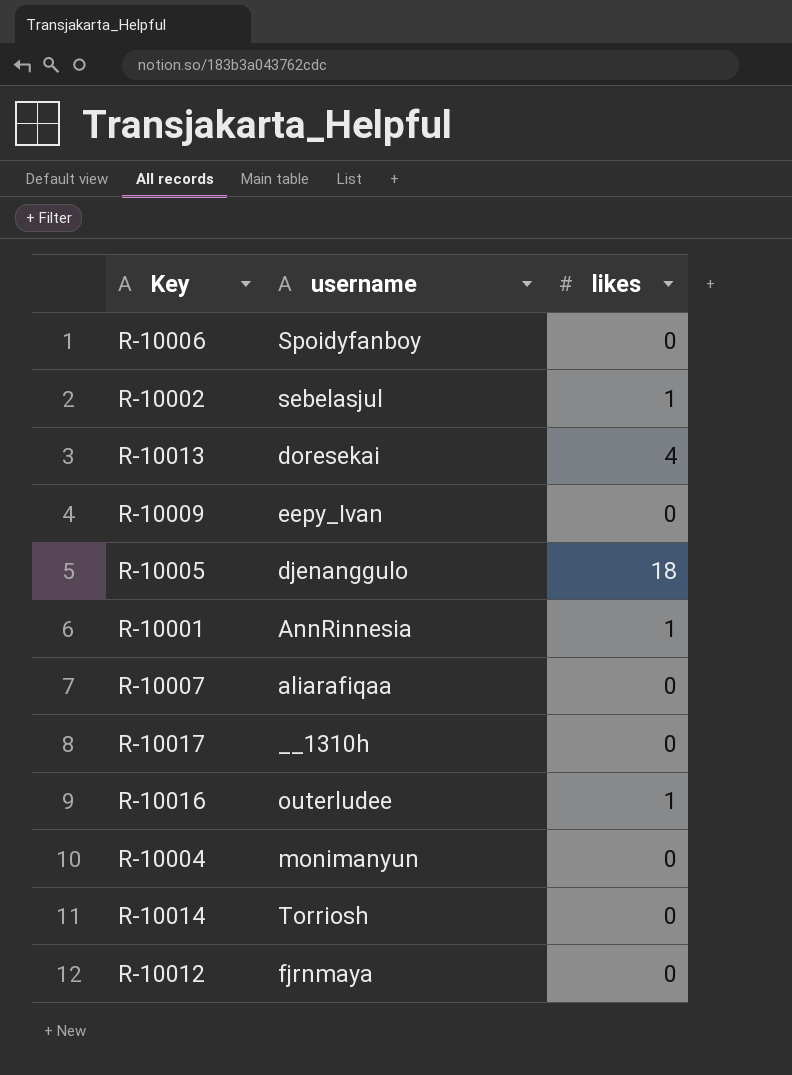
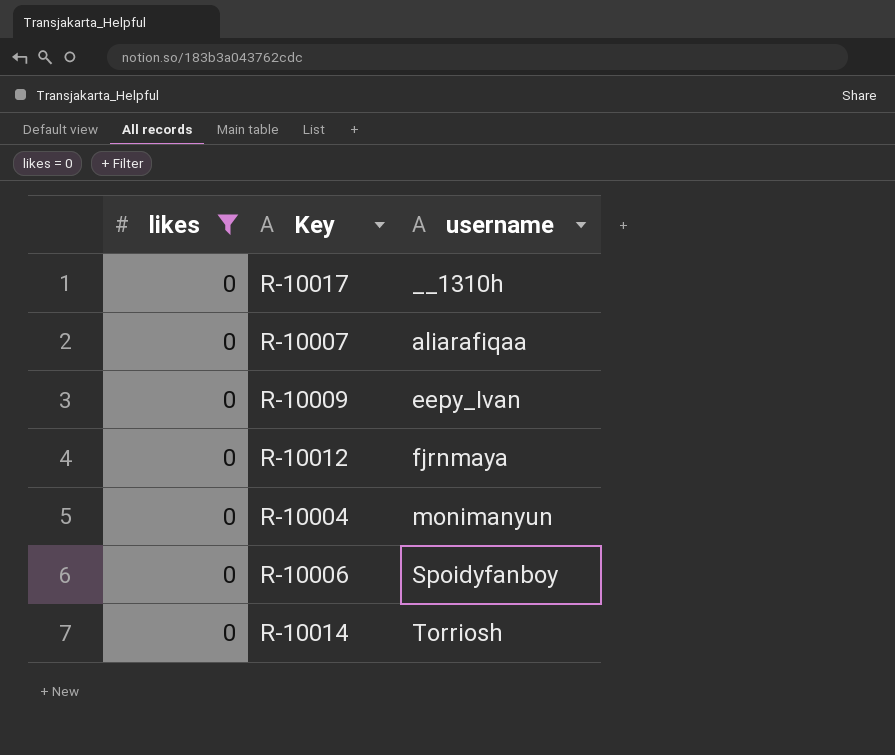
filter: none -> likes = 0
row order: none -> username ascending
column likes | position: 3 -> 1

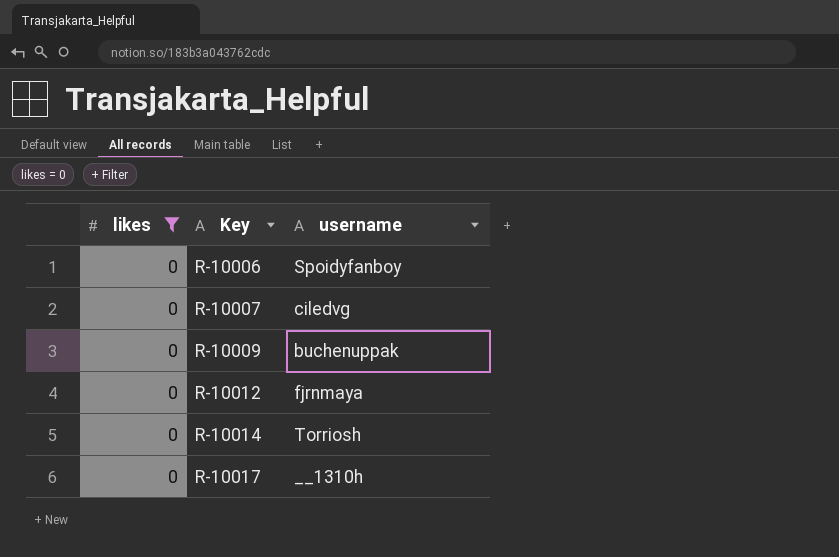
row order: username ascending -> Key ascending
row R-10004: 0 | monimanyun -> none
R-10007 | username: aliarafiqaa -> ciledvg
R-10009 | username: eepy_Ivan -> buchenuppak

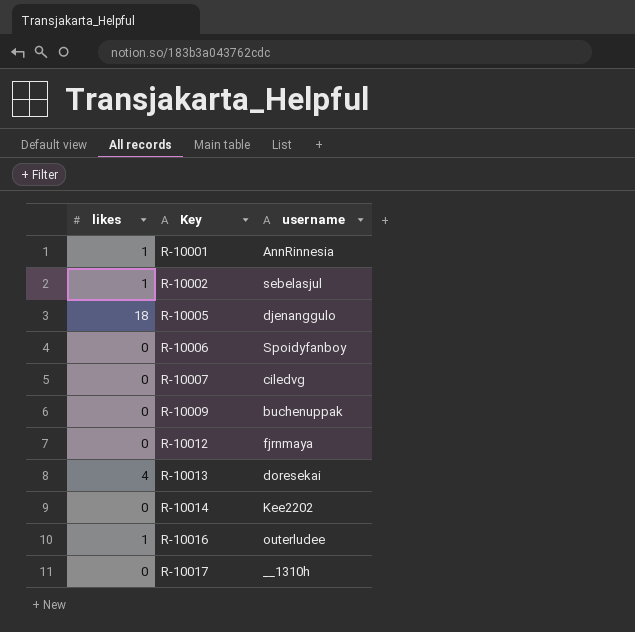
filter: likes = 0 -> none
R-10014 | username: Torriosh -> Kee2202

